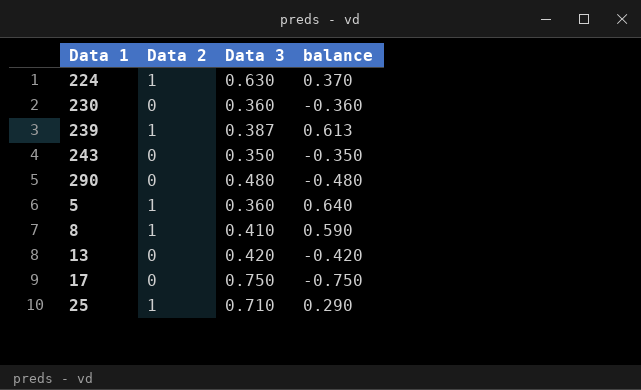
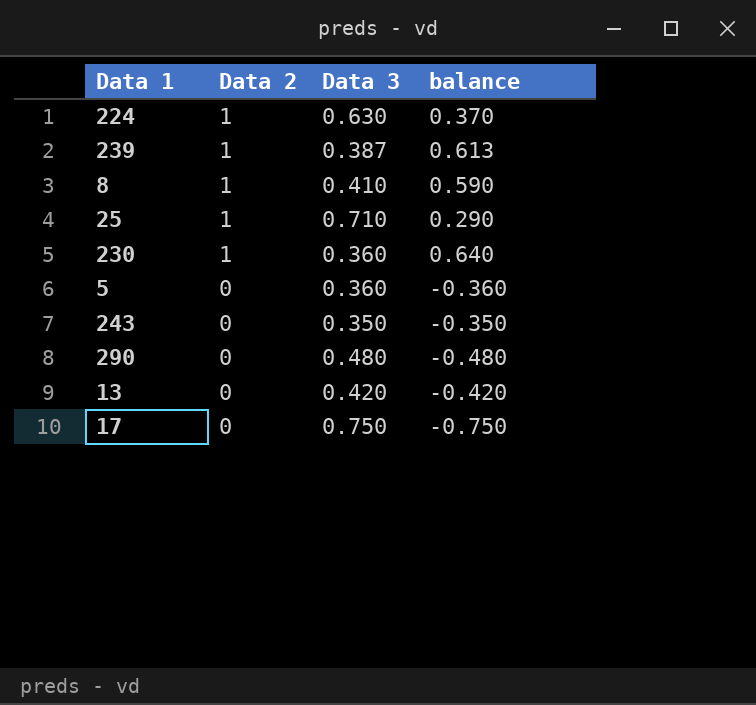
row order: none -> Data 2 descending
230 | Data 2: 0 -> 1
230 | balance: -0.360 -> 0.640
5 | Data 2: 1 -> 0
5 | balance: 0.640 -> -0.360

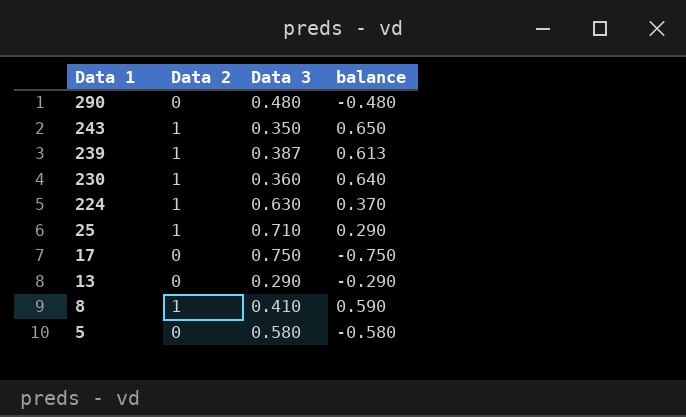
row order: Data 2 descending -> Data 1 descending
243 | Data 2: 0 -> 1
243 | balance: -0.350 -> 0.650
13 | Data 3: 0.420 -> 0.290
13 | balance: -0.420 -> -0.290
5 | Data 3: 0.360 -> 0.580
5 | balance: -0.360 -> -0.580

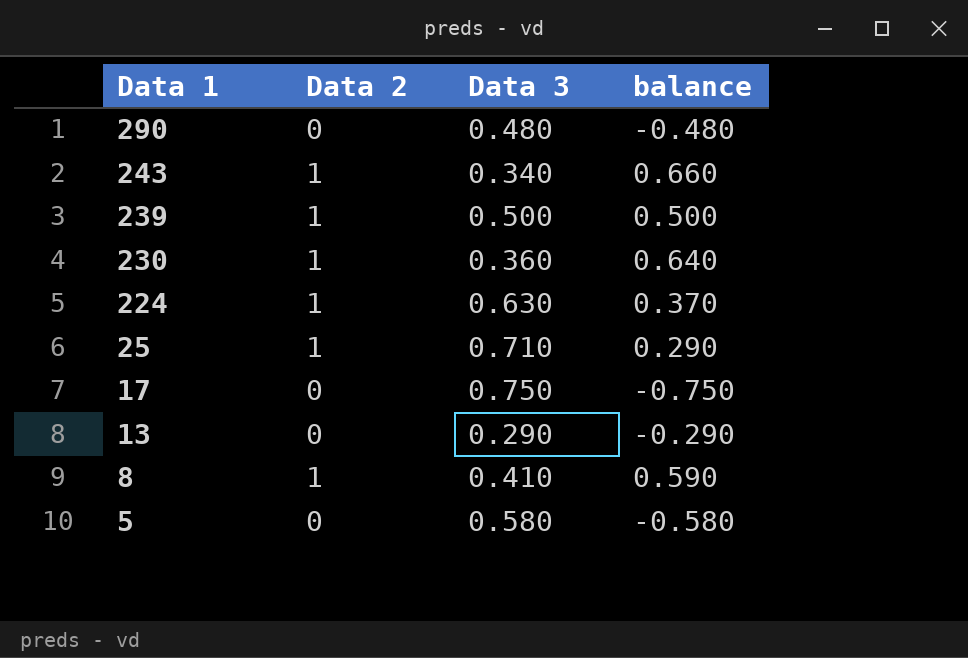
243 | Data 3: 0.350 -> 0.340
243 | balance: 0.650 -> 0.660
239 | Data 3: 0.387 -> 0.500
239 | balance: 0.613 -> 0.500

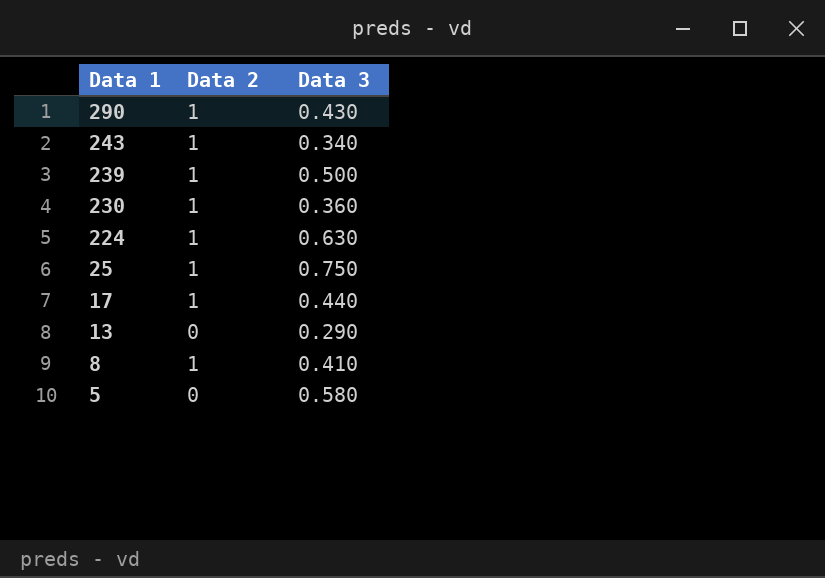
column balance | formula: [Data 2] - [Data 3] -> none
290 | Data 2: 0 -> 1
290 | Data 3: 0.480 -> 0.430
25 | Data 3: 0.710 -> 0.750
17 | Data 2: 0 -> 1
17 | Data 3: 0.750 -> 0.440

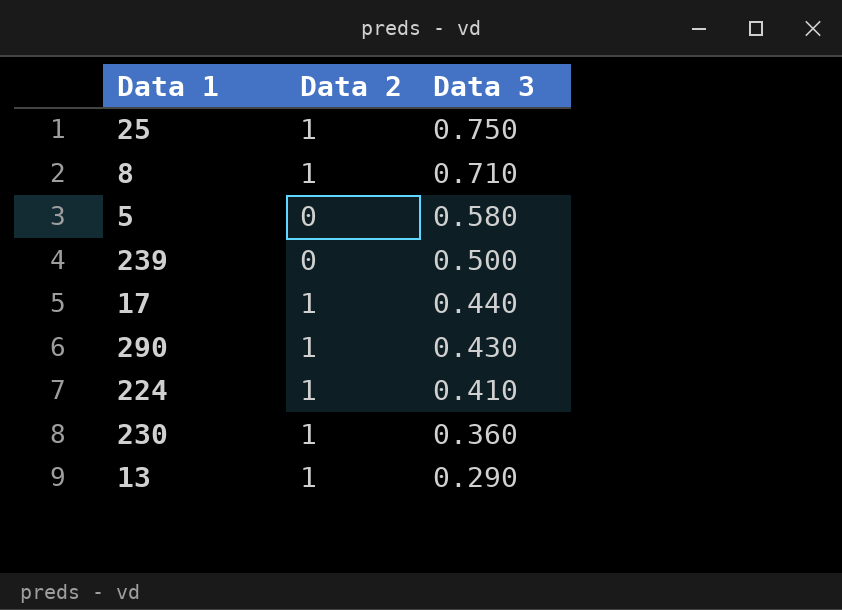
row order: Data 1 descending -> Data 3 descending
row 243: 1 | 0.340 -> none
8 | Data 3: 0.410 -> 0.710
239 | Data 2: 1 -> 0
224 | Data 3: 0.630 -> 0.410
13 | Data 2: 0 -> 1

